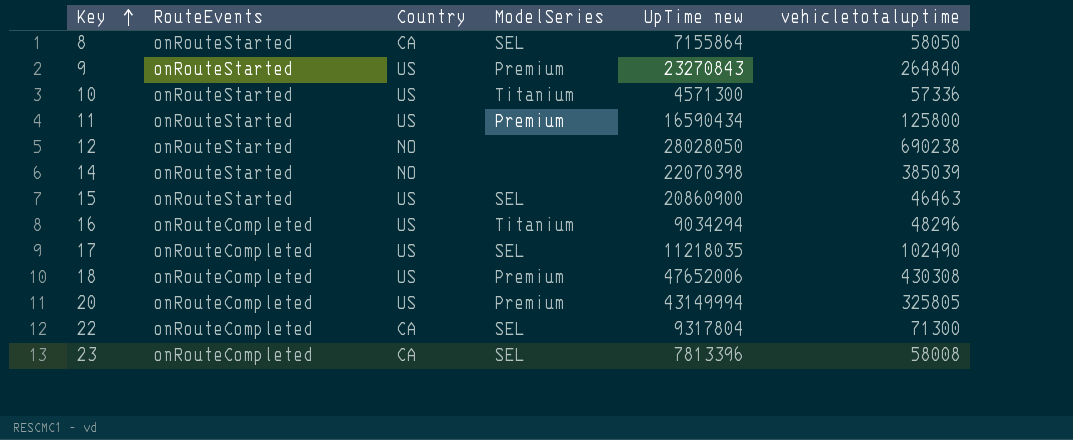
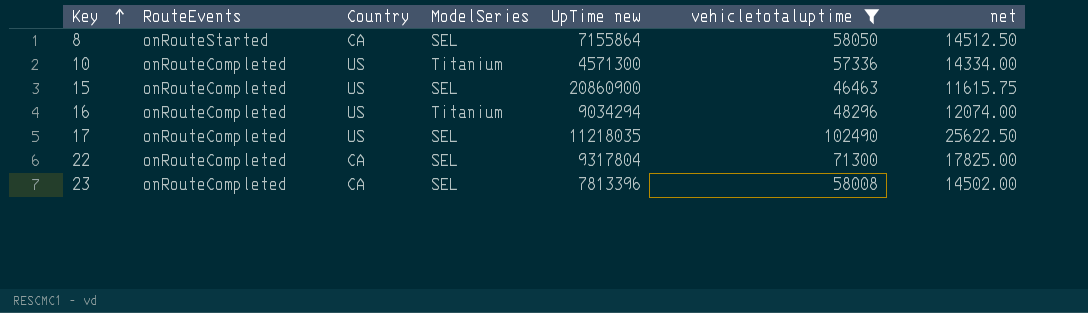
filter: none -> vehicletotaluptime <= 102490
column net | formula: none -> [vehicletotaluptime] * 0.25
10 | RouteEvents: onRouteStarted -> onRouteCompleted
15 | RouteEvents: onRouteStarted -> onRouteCompleted

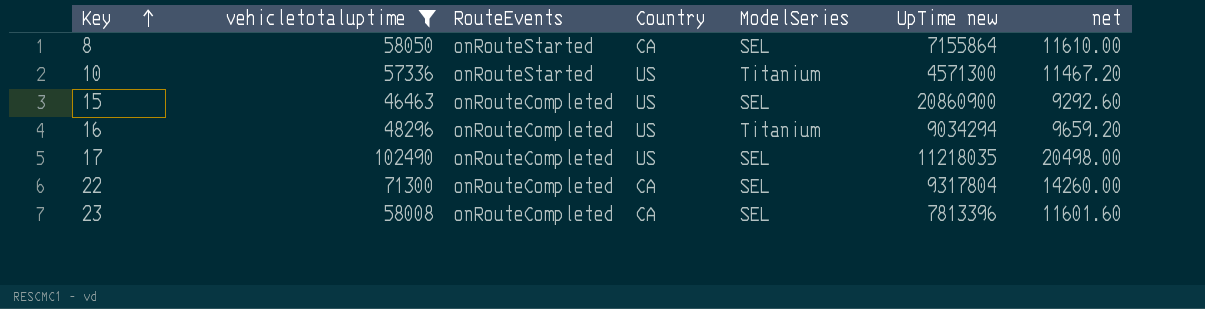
column vehicletotaluptime | position: 6 -> 2
column net | formula: [vehicletotaluptime] * 0.25 -> [vehicletotaluptime] * 0.2
10 | RouteEvents: onRouteCompleted -> onRouteStarted

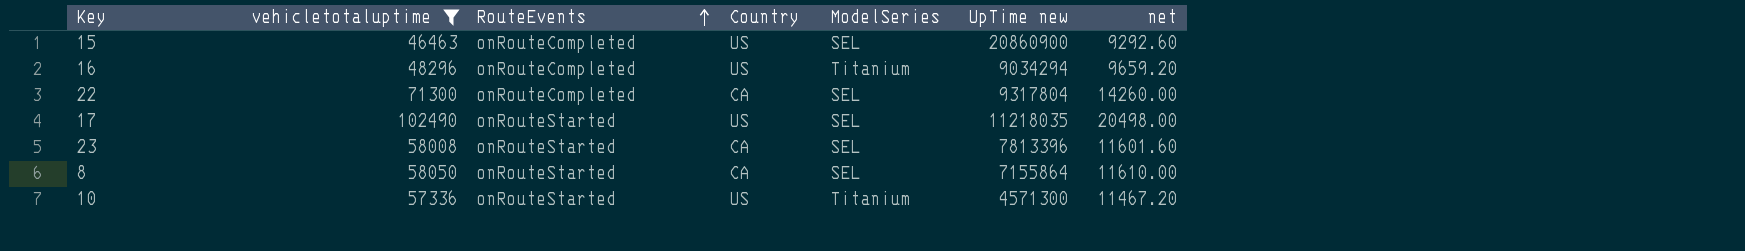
row order: Key ascending -> RouteEvents ascending
17 | RouteEvents: onRouteCompleted -> onRouteStarted
23 | RouteEvents: onRouteCompleted -> onRouteStarted

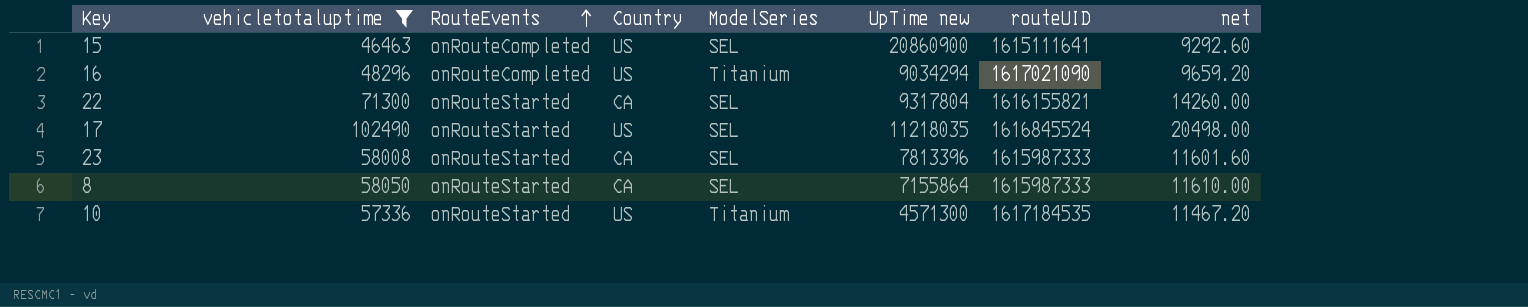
column routeUID | position: none -> 7
22 | RouteEvents: onRouteCompleted -> onRouteStarted

